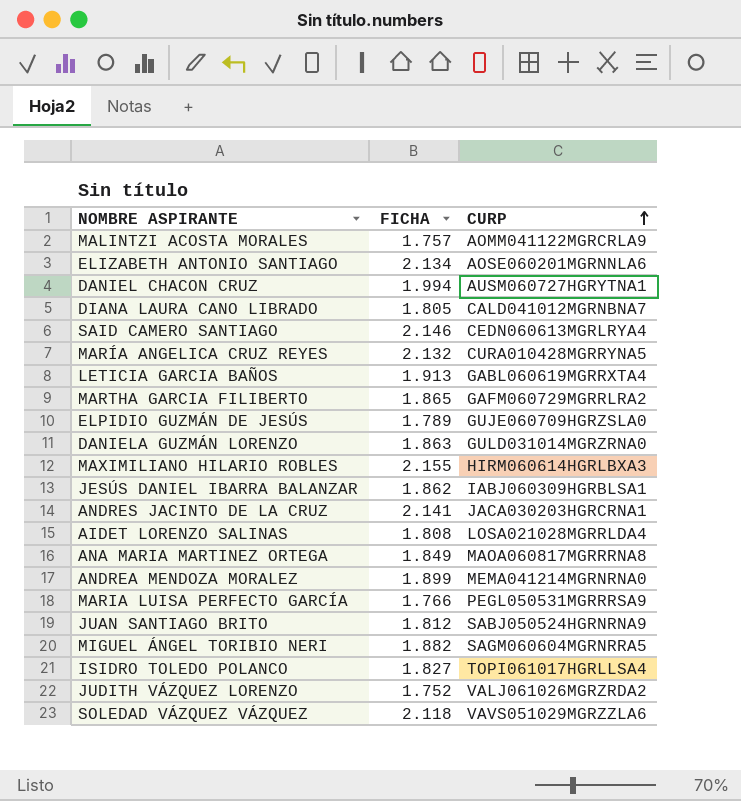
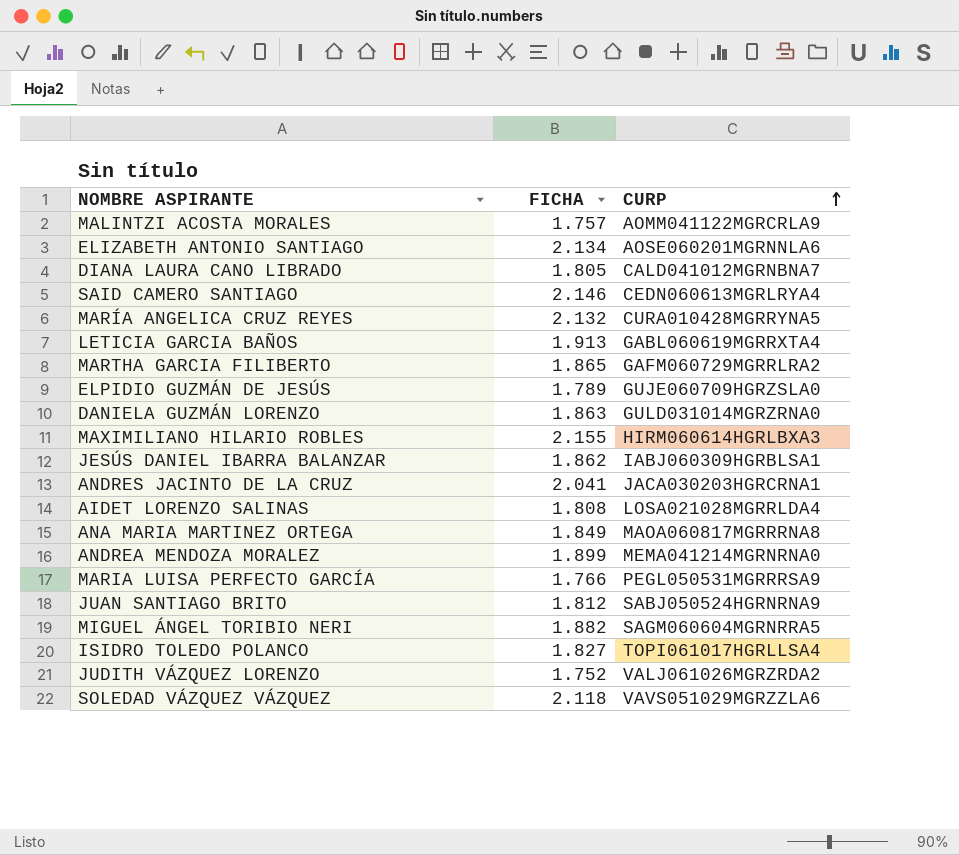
row DANIEL CHACON CRUZ: 1.994 | AUSM060727HGRYTNA1 -> none
ANDRES JACINTO DE LA CRUZ | FICHA: 2.141 -> 2.041

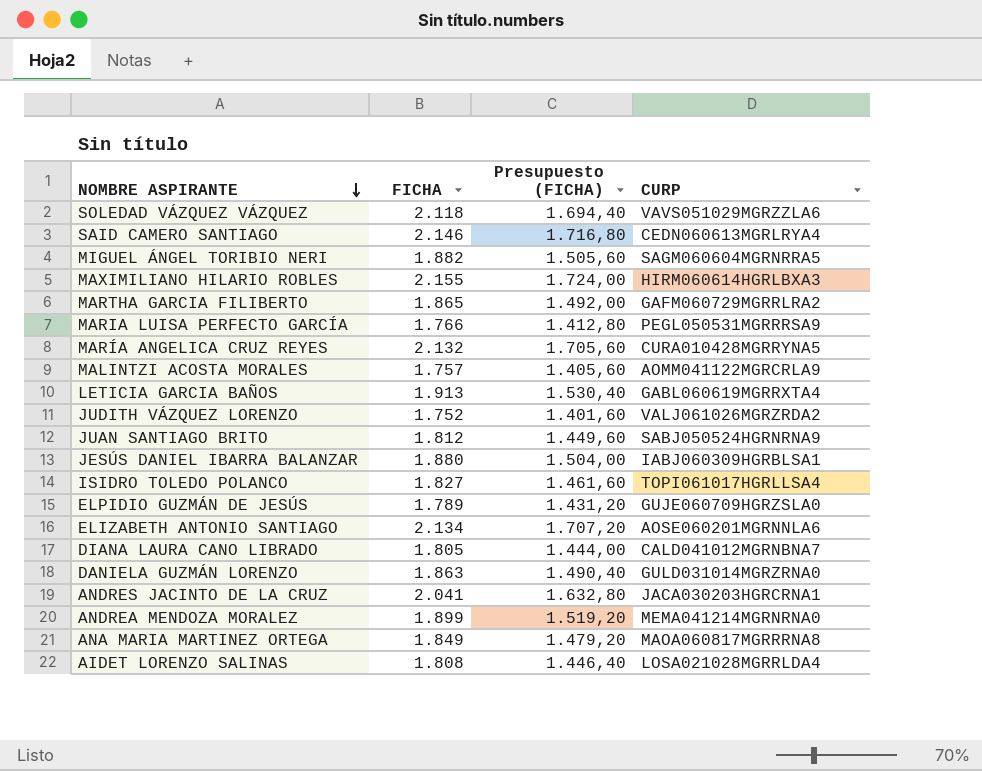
row order: CURP ascending -> NOMBRE ASPIRANTE descending
column Presupuesto (FICHA) | formula: none -> [FICHA] * 0,8
JESÚS DANIEL IBARRA BALANZAR | FICHA: 1.862 -> 1.880

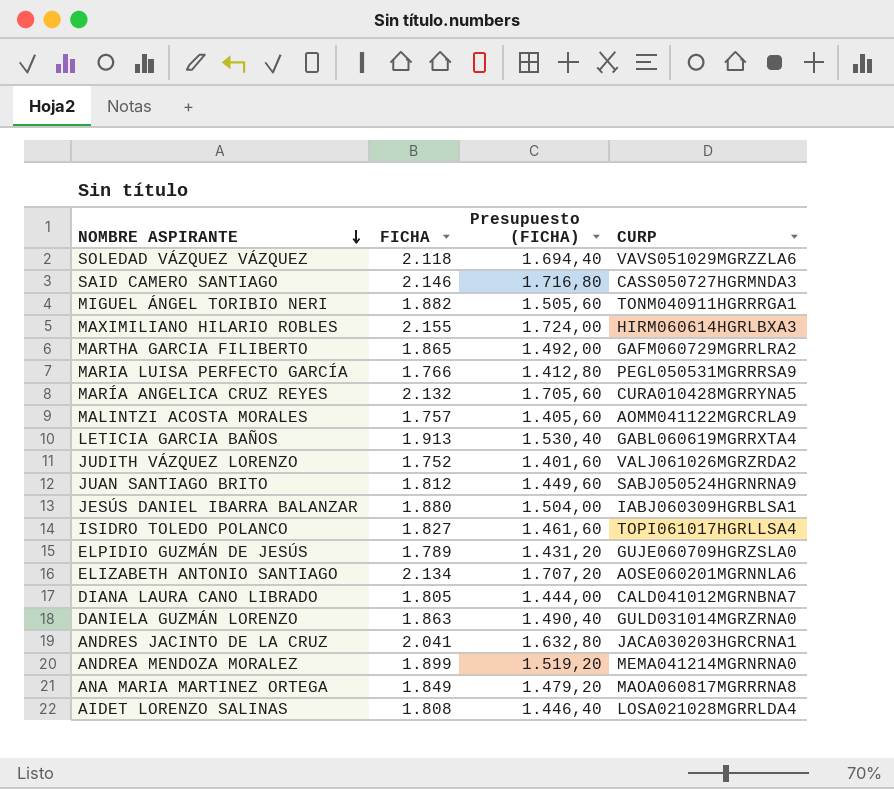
SAID CAMERO SANTIAGO | CURP: CEDN060613MGRLRYA4 -> CASS050727HGRMNDA3
MIGUEL ÁNGEL TORIBIO NERI | CURP: SAGM060604MGRNRRA5 -> TONM040911HGRRRGA1

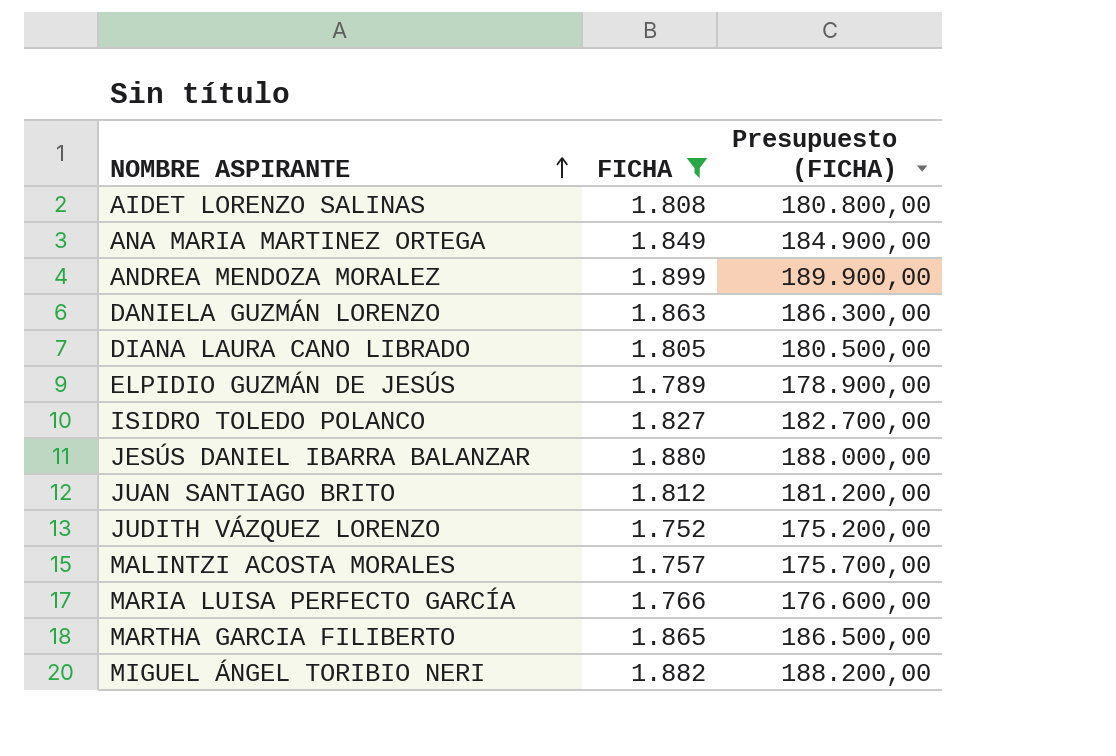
filter: none -> FICHA <= 1.899
row order: NOMBRE ASPIRANTE descending -> NOMBRE ASPIRANTE ascending
column CURP | position: 4 -> none
column Presupuesto (FICHA) | formula: [FICHA] * 0,8 -> [FICHA] * 100

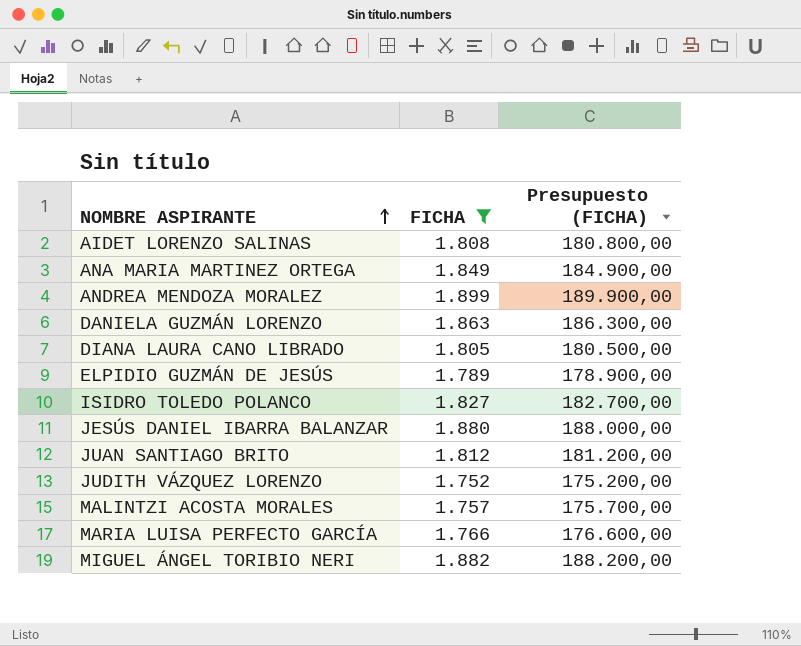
row MARTHA GARCIA FILIBERTO: 1.865 | 186.500,00 -> none

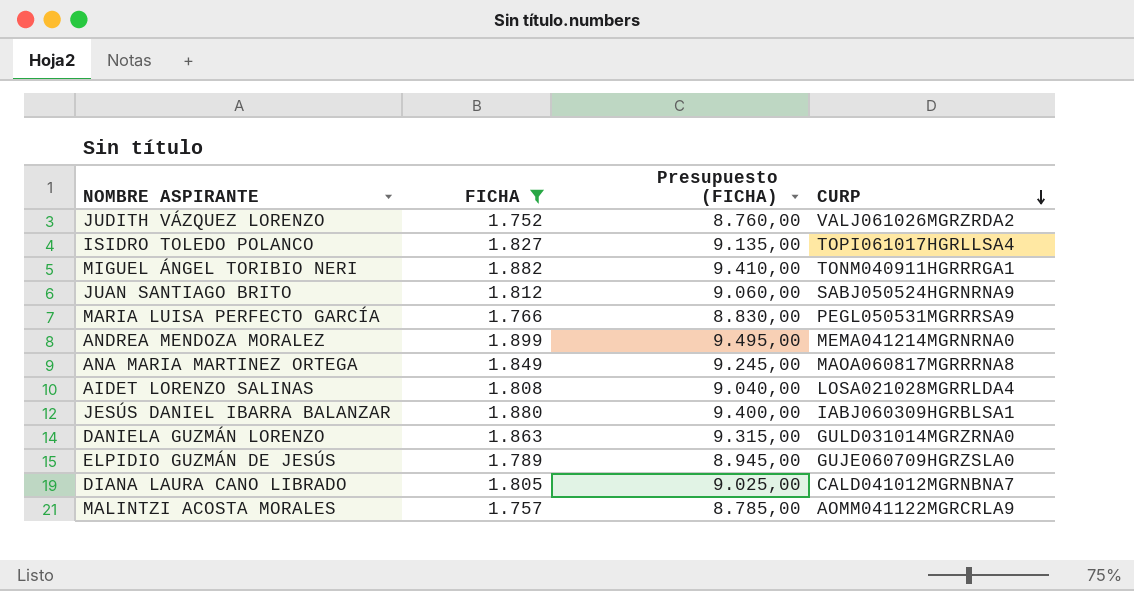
row order: NOMBRE ASPIRANTE ascending -> CURP descending
column Presupuesto (FICHA) | formula: [FICHA] * 100 -> [FICHA] * 5
column CURP | position: none -> 4

